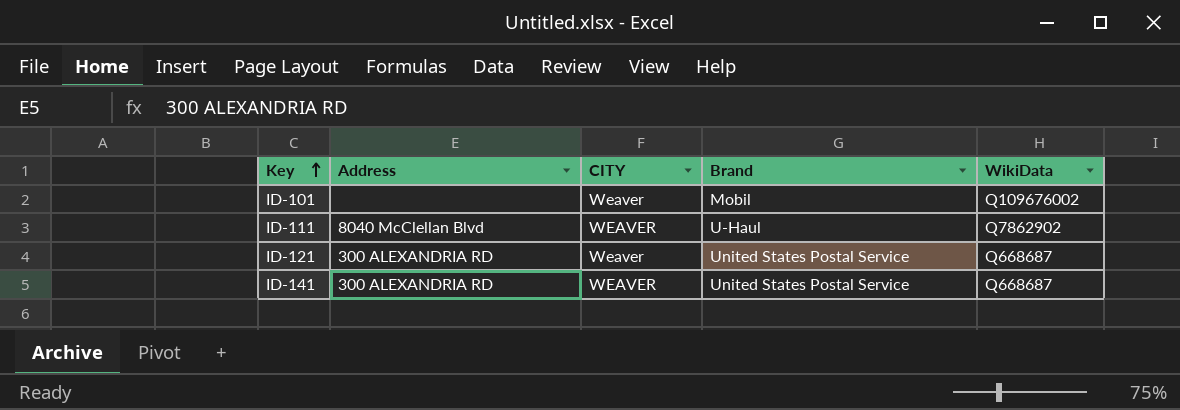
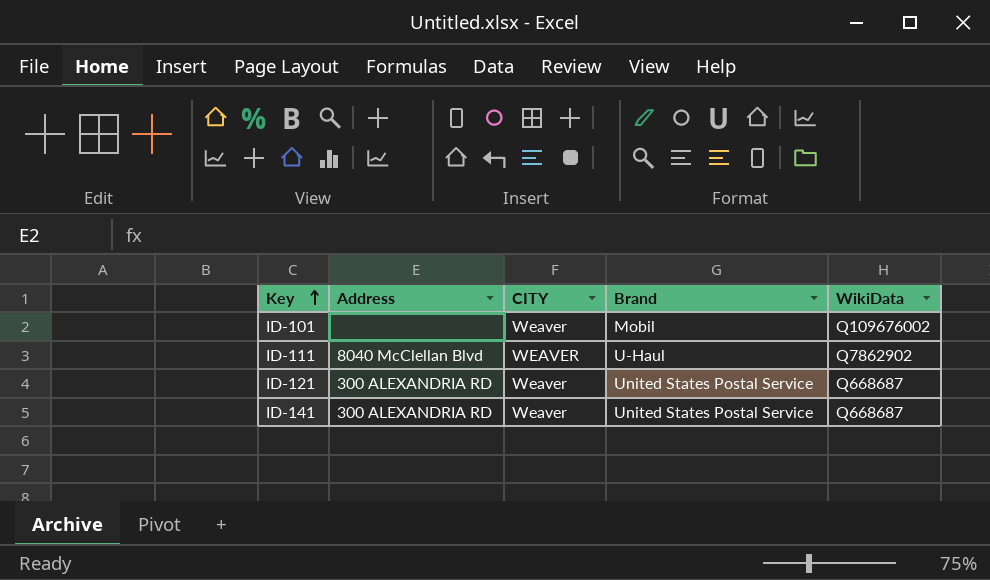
ID-141 | CITY: WEAVER -> Weaver

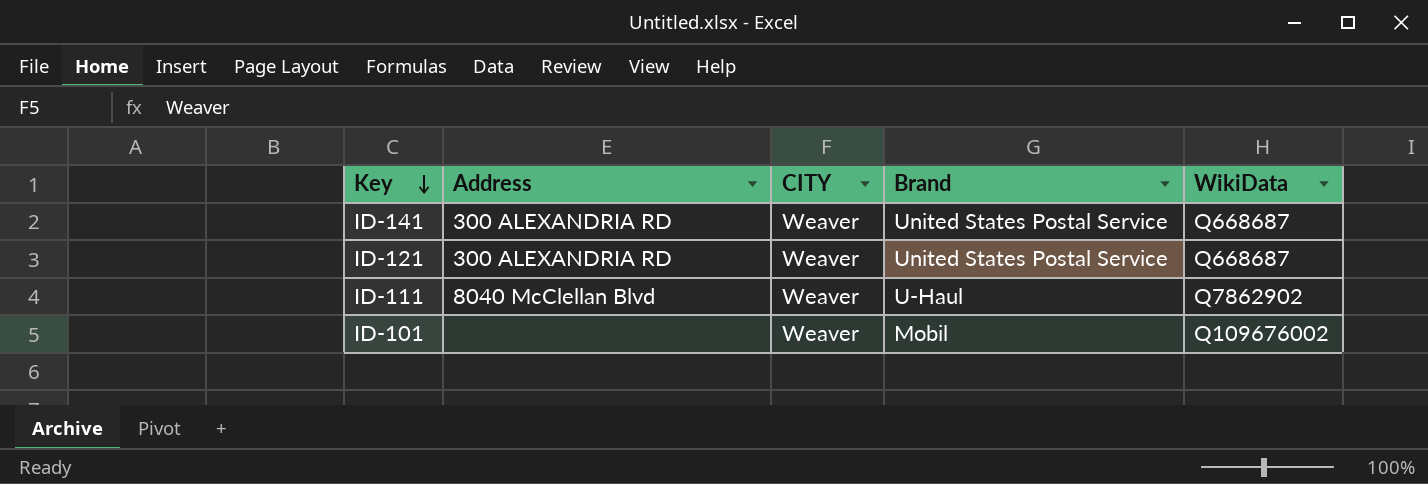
row order: Key ascending -> Key descending
ID-111 | CITY: WEAVER -> Weaver

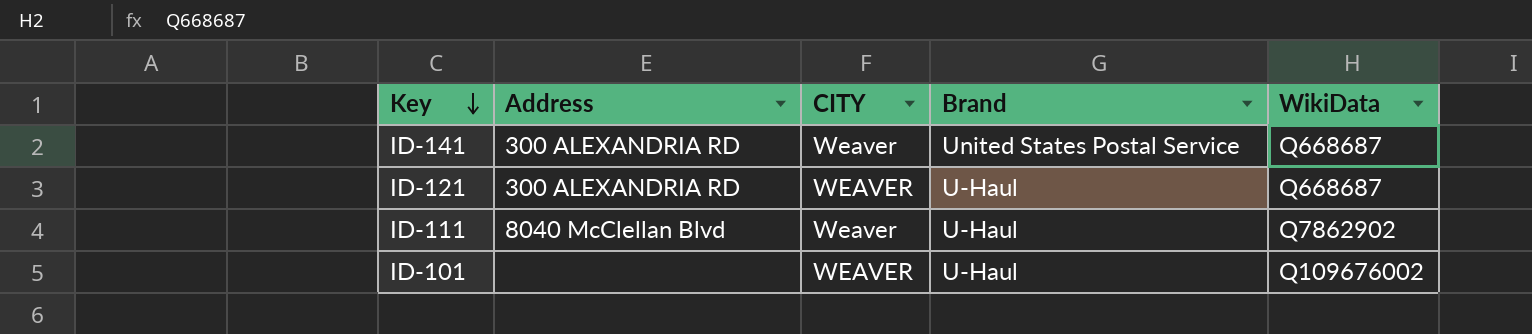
ID-121 | CITY: Weaver -> WEAVER
ID-121 | Brand: United States Postal Service -> U-Haul
ID-101 | CITY: Weaver -> WEAVER
ID-101 | Brand: Mobil -> U-Haul

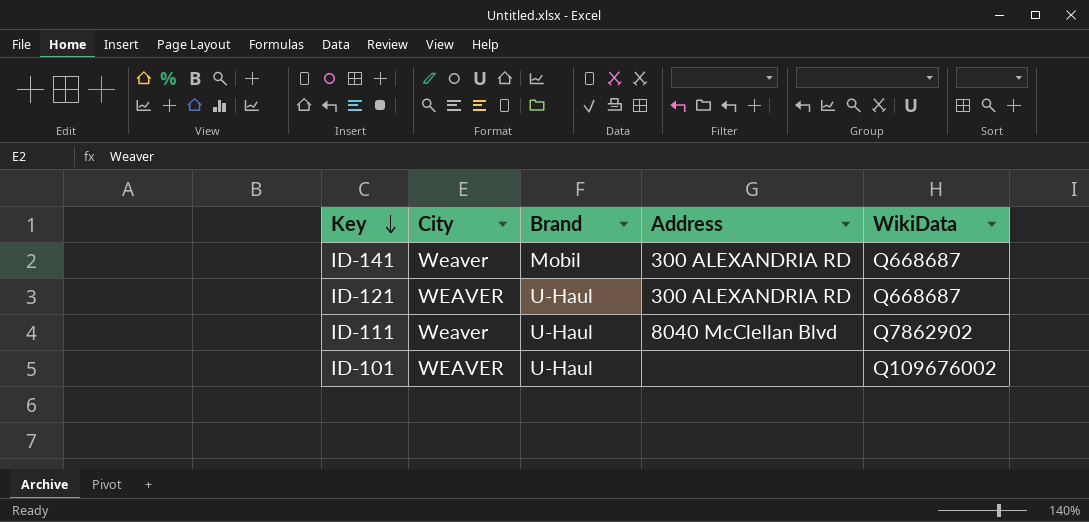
column name: CITY -> City
column Address | position: 2 -> 4
ID-141 | Brand: United States Postal Service -> Mobil

